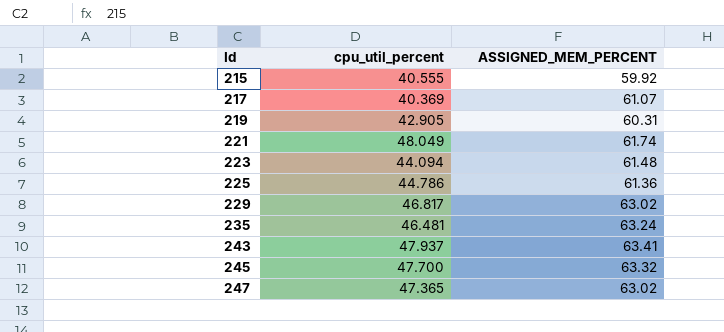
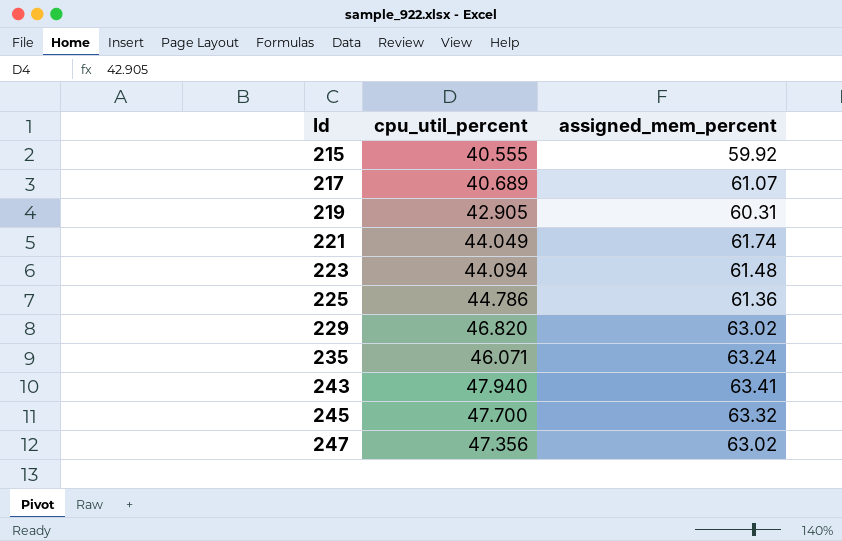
column name: ASSIGNED_MEM_PERCENT -> assigned_mem_percent
217 | cpu_util_percent: 40.369 -> 40.689
221 | cpu_util_percent: 48.049 -> 44.049
229 | cpu_util_percent: 46.817 -> 46.820
235 | cpu_util_percent: 46.481 -> 46.071
243 | cpu_util_percent: 47.937 -> 47.940
247 | cpu_util_percent: 47.365 -> 47.356

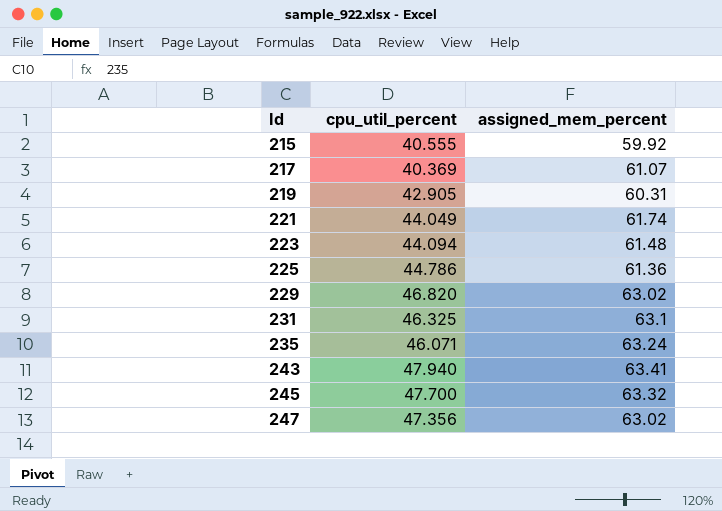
217 | cpu_util_percent: 40.689 -> 40.369
row 231: none -> 46.325 | 63.1

